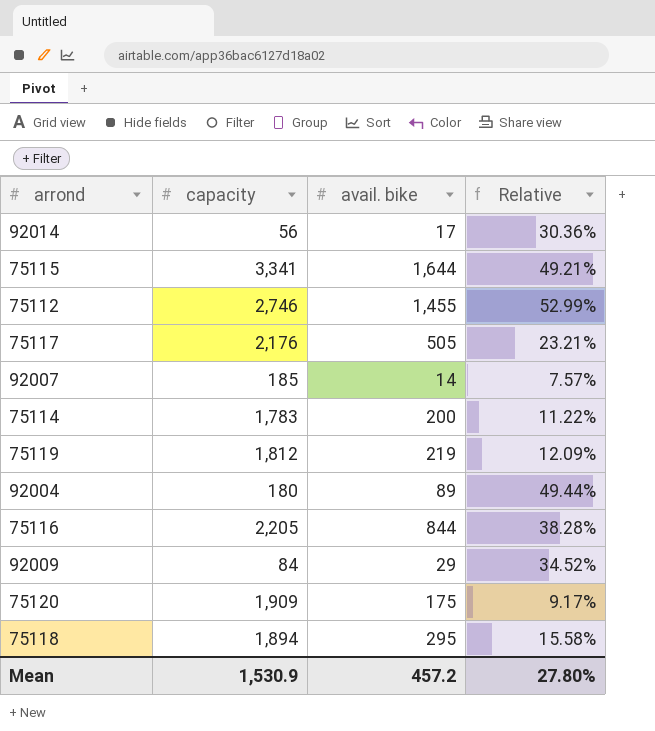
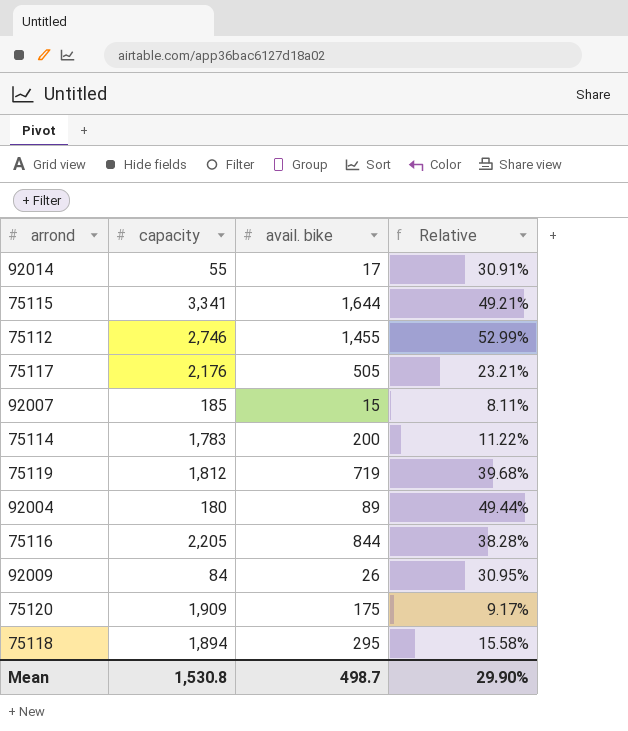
92014 | capacity: 56 -> 55
92014 | Relative: 30.36% -> 30.91%
92007 | avail. bike: 14 -> 15
92007 | Relative: 7.57% -> 8.11%
75119 | avail. bike: 219 -> 719
75119 | Relative: 12.09% -> 39.68%
92009 | avail. bike: 29 -> 26
92009 | Relative: 34.52% -> 30.95%
Mean | capacity: 1,530.9 -> 1,530.8
Mean | avail. bike: 457.2 -> 498.7
Mean | Relative: 27.80% -> 29.90%

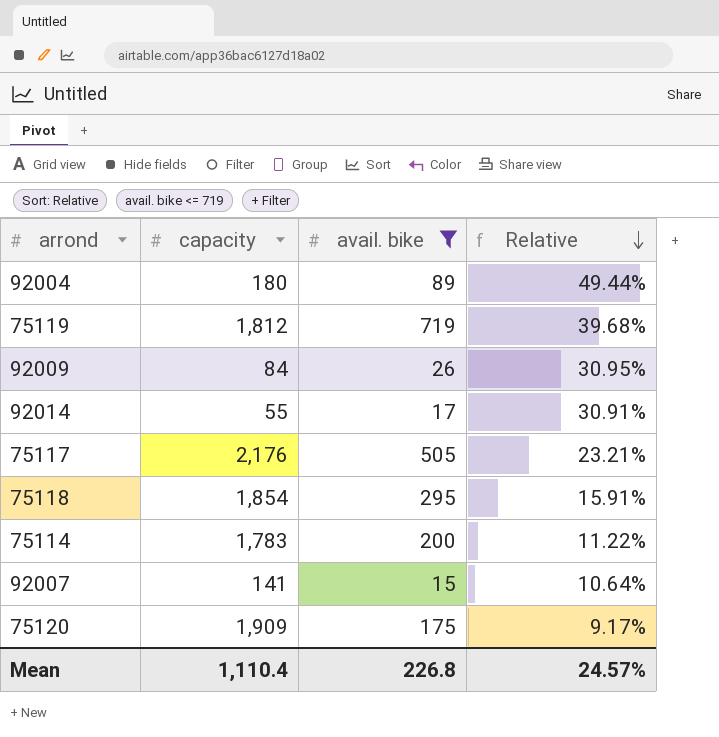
filter: none -> avail. bike <= 719
row order: none -> Relative descending
75118 | capacity: 1,894 -> 1,854
75118 | Relative: 15.58% -> 15.91%
92007 | capacity: 185 -> 141
92007 | Relative: 8.11% -> 10.64%
Mean | capacity: 1,530.8 -> 1,110.4
Mean | avail. bike: 498.7 -> 226.8
Mean | Relative: 29.90% -> 24.57%

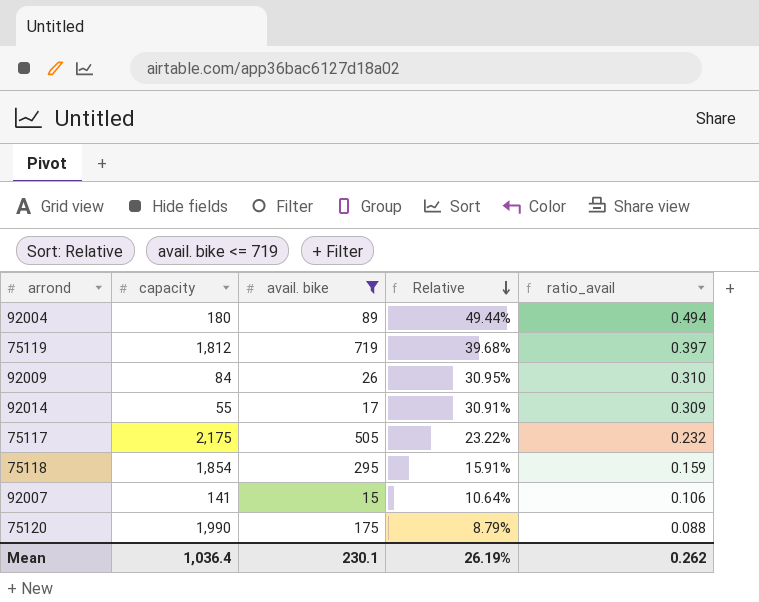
column ratio_avail | formula: none -> [avail. bike] / [capacity]
row 75114: 1,783 | 200 | 11.22% -> none
75117 | capacity: 2,176 -> 2,175
75117 | Relative: 23.21% -> 23.22%
75120 | capacity: 1,909 -> 1,990
75120 | Relative: 9.17% -> 8.79%
Mean | capacity: 1,110.4 -> 1,036.4
Mean | avail. bike: 226.8 -> 230.1
Mean | Relative: 24.57% -> 26.19%

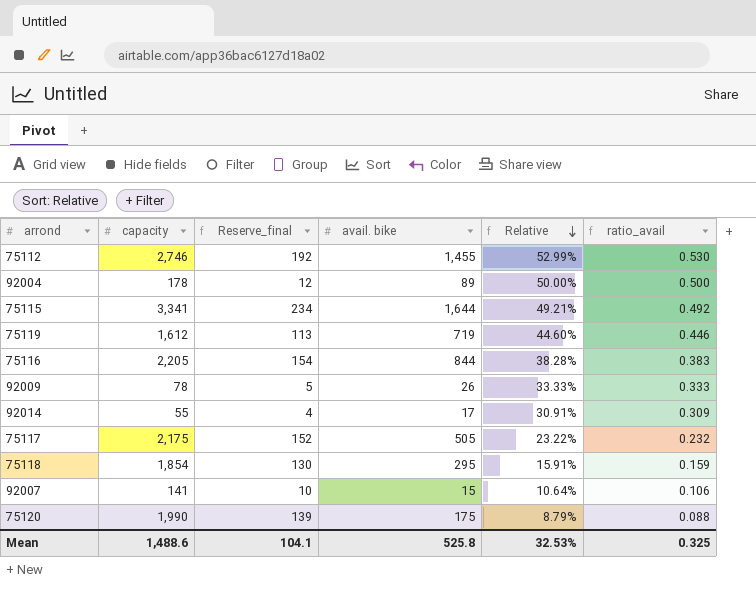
filter: avail. bike <= 719 -> none
column Reserve_final | formula: none -> [capacity] * 0.07
92004 | capacity: 180 -> 178
92004 | Relative: 49.44% -> 50.00%
92004 | ratio_avail: 0.494 -> 0.500
75119 | capacity: 1,812 -> 1,612
75119 | Relative: 39.68% -> 44.60%
75119 | ratio_avail: 0.397 -> 0.446
92009 | capacity: 84 -> 78
92009 | Relative: 30.95% -> 33.33%
92009 | ratio_avail: 0.310 -> 0.333
Mean | capacity: 1,036.4 -> 1,488.6
Mean | avail. bike: 230.1 -> 525.8
Mean | Relative: 26.19% -> 32.53%
Mean | ratio_avail: 0.262 -> 0.325

